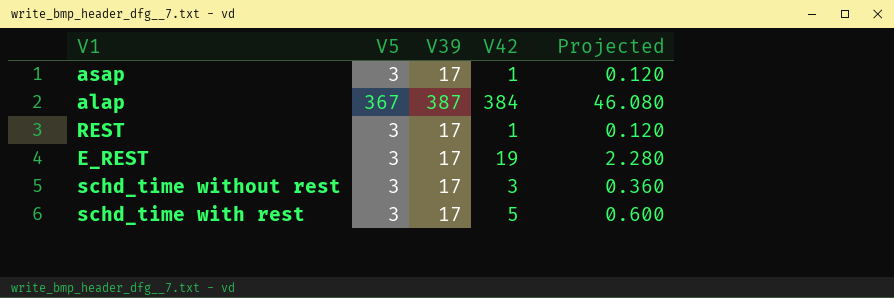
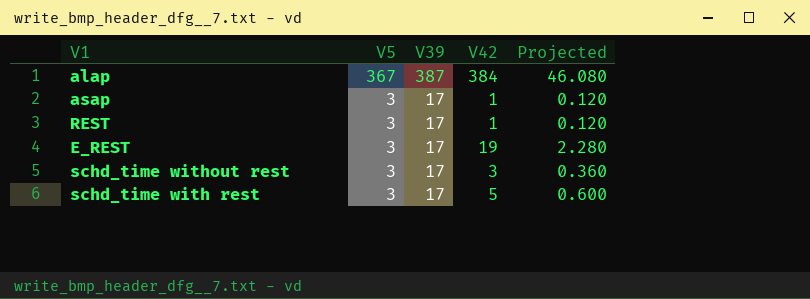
row order: none -> V5 descending

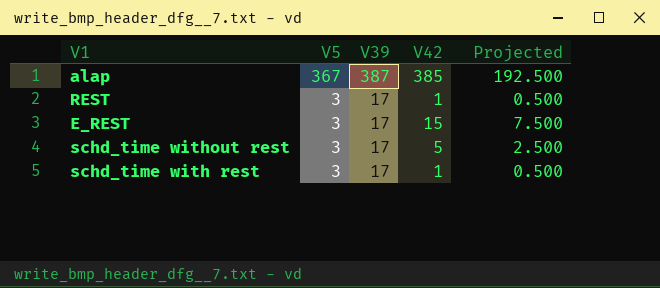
column Projected | formula: [V42] * 0.12 -> [V42] * 0.5
row asap: 3 | 17 | 1 | 0.120 -> none
alap | V42: 384 -> 385
E_REST | V42: 19 -> 15
schd_time without rest | V42: 3 -> 5
schd_time with rest | V42: 5 -> 1

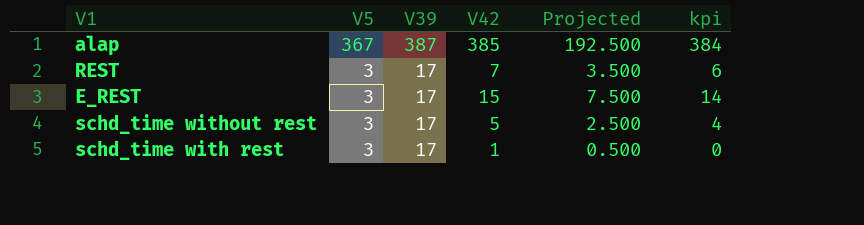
column kpi | formula: none -> [V42] - 1
REST | V42: 1 -> 7
REST | Projected: 0.500 -> 3.500

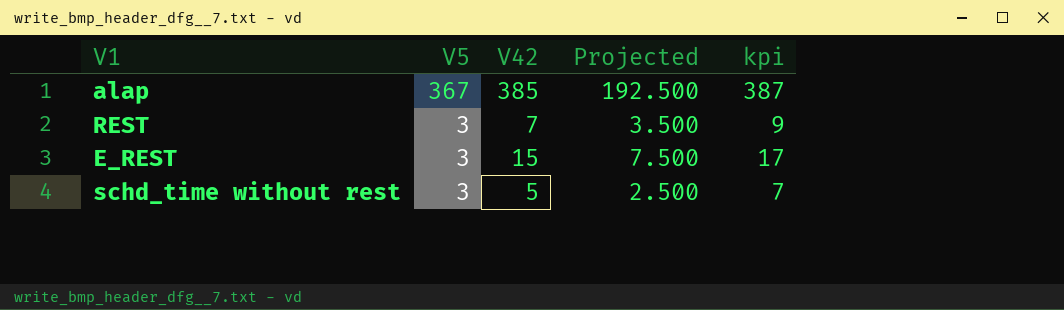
column V39 | position: 3 -> none
column kpi | formula: [V42] - 1 -> [V42] + 2
row schd_time with rest: 3 | 17 | 1 | 0.500 | 0 -> none

